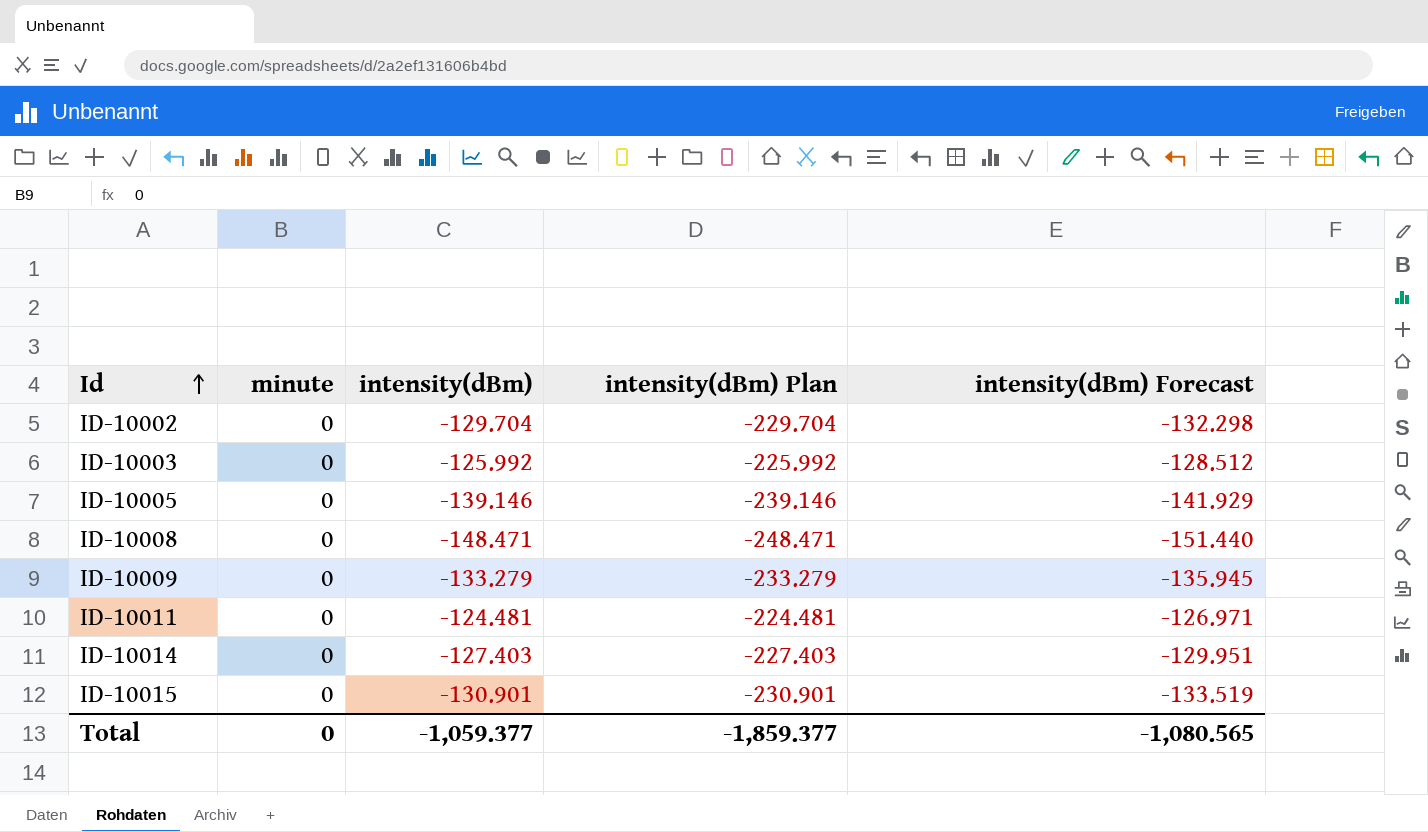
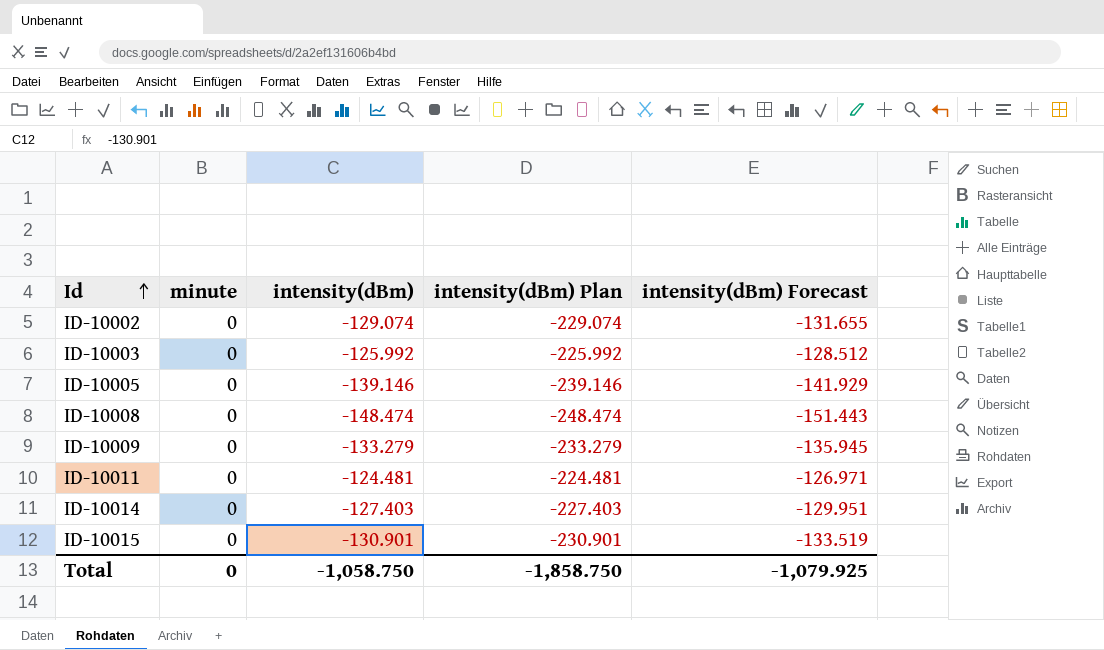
ID-10002 | intensity(dBm): -129.704 -> -129.074
ID-10002 | intensity(dBm) Plan: -229.704 -> -229.074
ID-10002 | intensity(dBm) Forecast: -132.298 -> -131.655
ID-10008 | intensity(dBm): -148.471 -> -148.474
ID-10008 | intensity(dBm) Plan: -248.471 -> -248.474
ID-10008 | intensity(dBm) Forecast: -151.440 -> -151.443
Total | intensity(dBm): -1,059.377 -> -1,058.750
Total | intensity(dBm) Plan: -1,859.377 -> -1,858.750
Total | intensity(dBm) Forecast: -1,080.565 -> -1,079.925

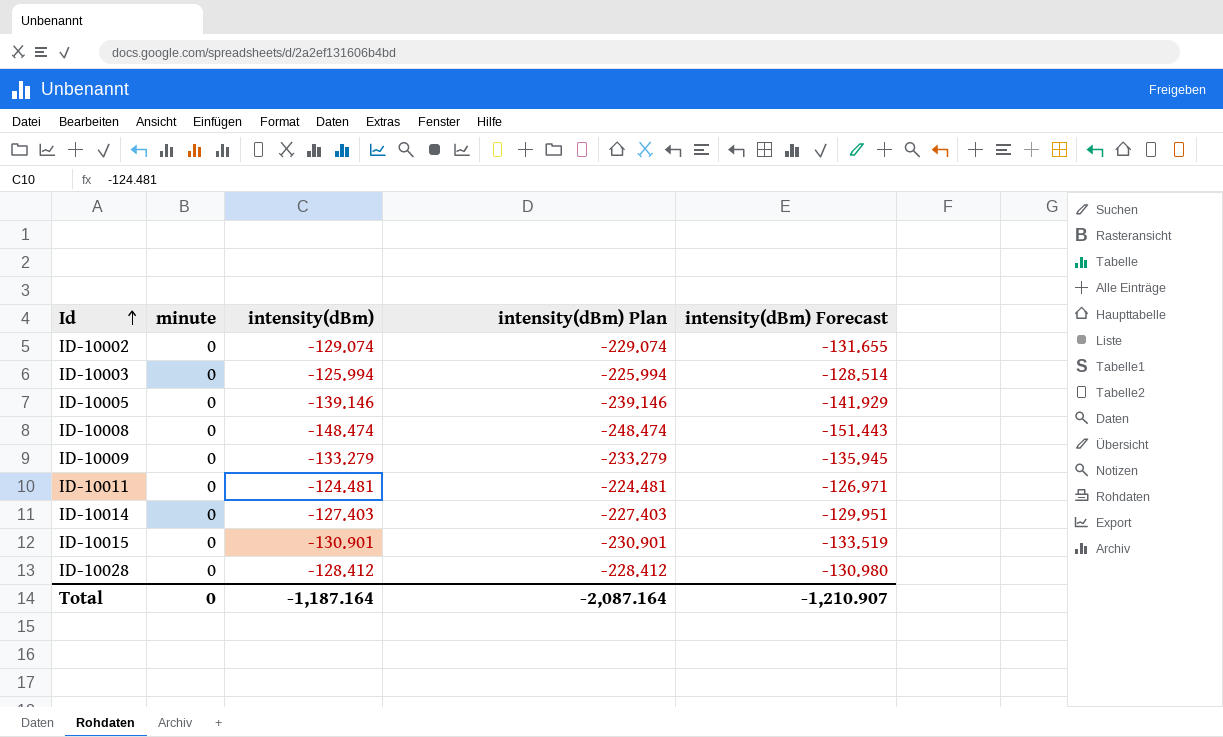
ID-10003 | intensity(dBm): -125.992 -> -125.994
ID-10003 | intensity(dBm) Plan: -225.992 -> -225.994
ID-10003 | intensity(dBm) Forecast: -128.512 -> -128.514
row ID-10028: none -> 0 | -128.412 | -228.412 | -130.980
Total | intensity(dBm): -1,058.750 -> -1,187.164
Total | intensity(dBm) Plan: -1,858.750 -> -2,087.164
Total | intensity(dBm) Forecast: -1,079.925 -> -1,210.907

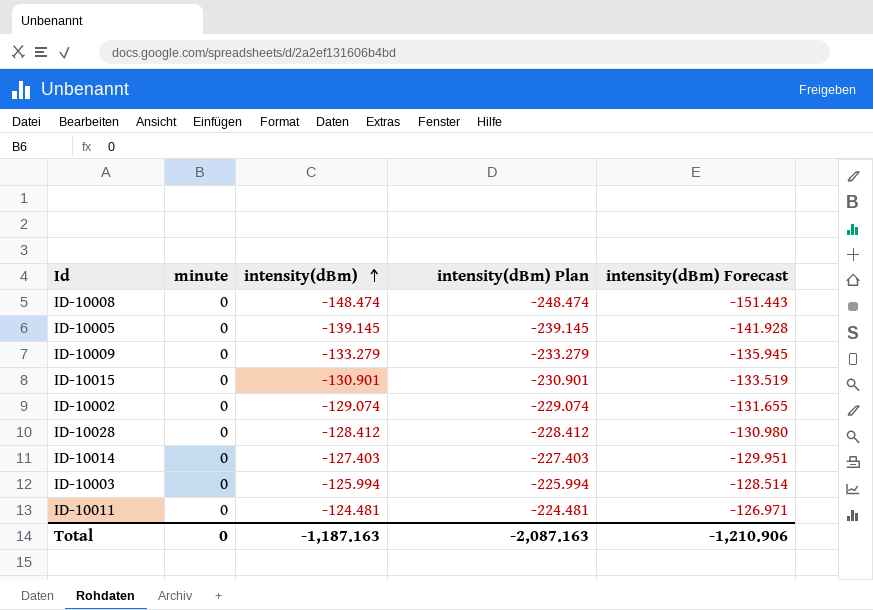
row order: Id ascending -> intensity(dBm) ascending
ID-10005 | intensity(dBm): -139.146 -> -139.145
ID-10005 | intensity(dBm) Plan: -239.146 -> -239.145
ID-10005 | intensity(dBm) Forecast: -141.929 -> -141.928
Total | intensity(dBm): -1,187.164 -> -1,187.163
Total | intensity(dBm) Plan: -2,087.164 -> -2,087.163
Total | intensity(dBm) Forecast: -1,210.907 -> -1,210.906

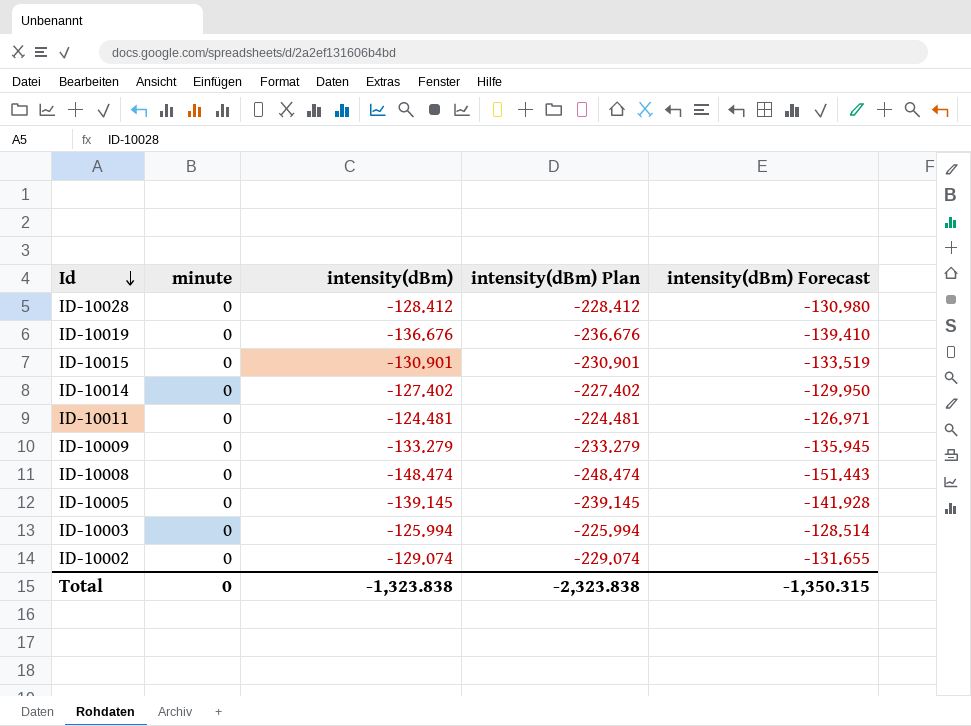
row order: intensity(dBm) ascending -> Id descending
row ID-10019: none -> 0 | -136.676 | -236.676 | -139.410
ID-10014 | intensity(dBm): -127.403 -> -127.402
ID-10014 | intensity(dBm) Plan: -227.403 -> -227.402
ID-10014 | intensity(dBm) Forecast: -129.951 -> -129.950
Total | intensity(dBm): -1,187.163 -> -1,323.838
Total | intensity(dBm) Plan: -2,087.163 -> -2,323.838
Total | intensity(dBm) Forecast: -1,210.906 -> -1,350.315

